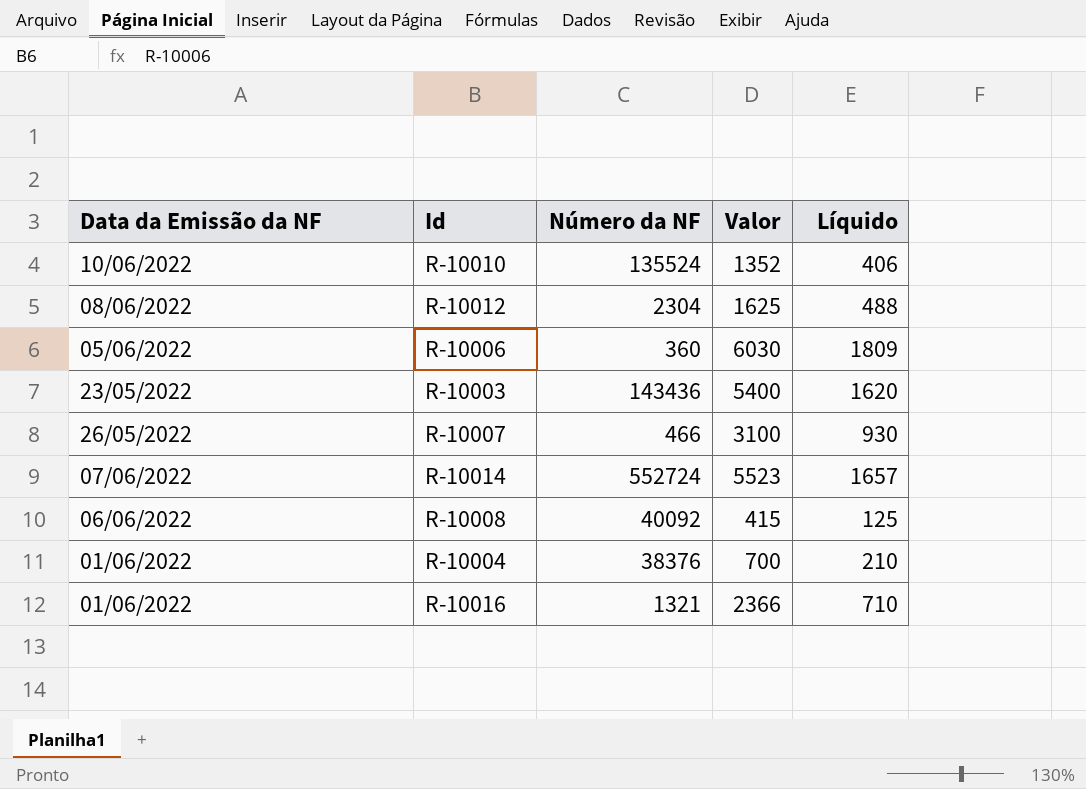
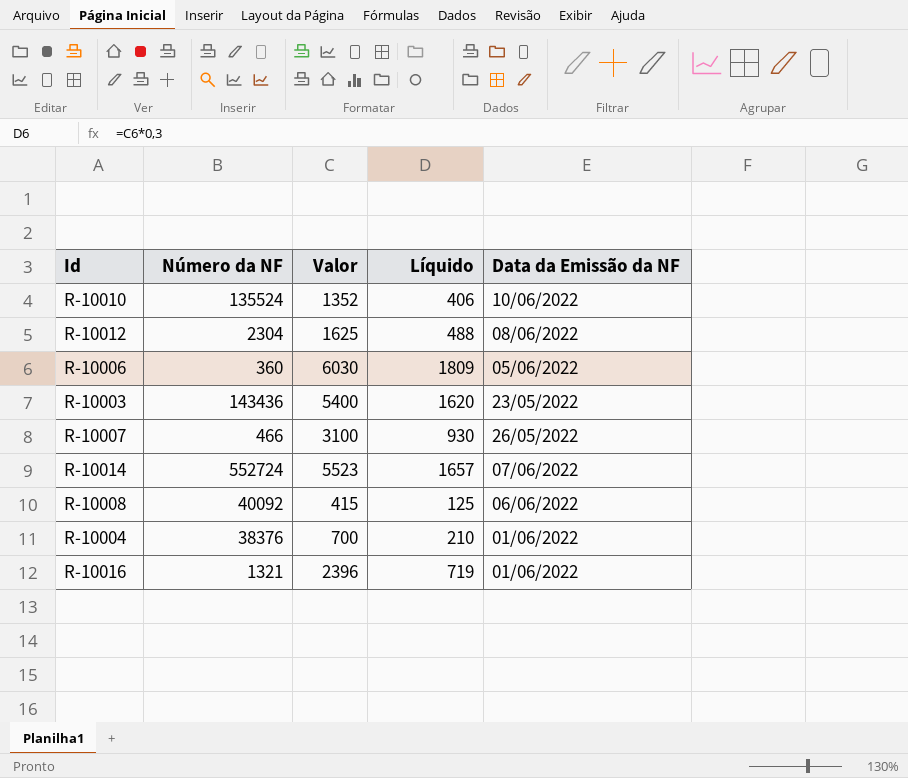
column Data da Emissão da NF | position: 1 -> 5
R-10016 | Valor: 2366 -> 2396
R-10016 | Líquido: 710 -> 719

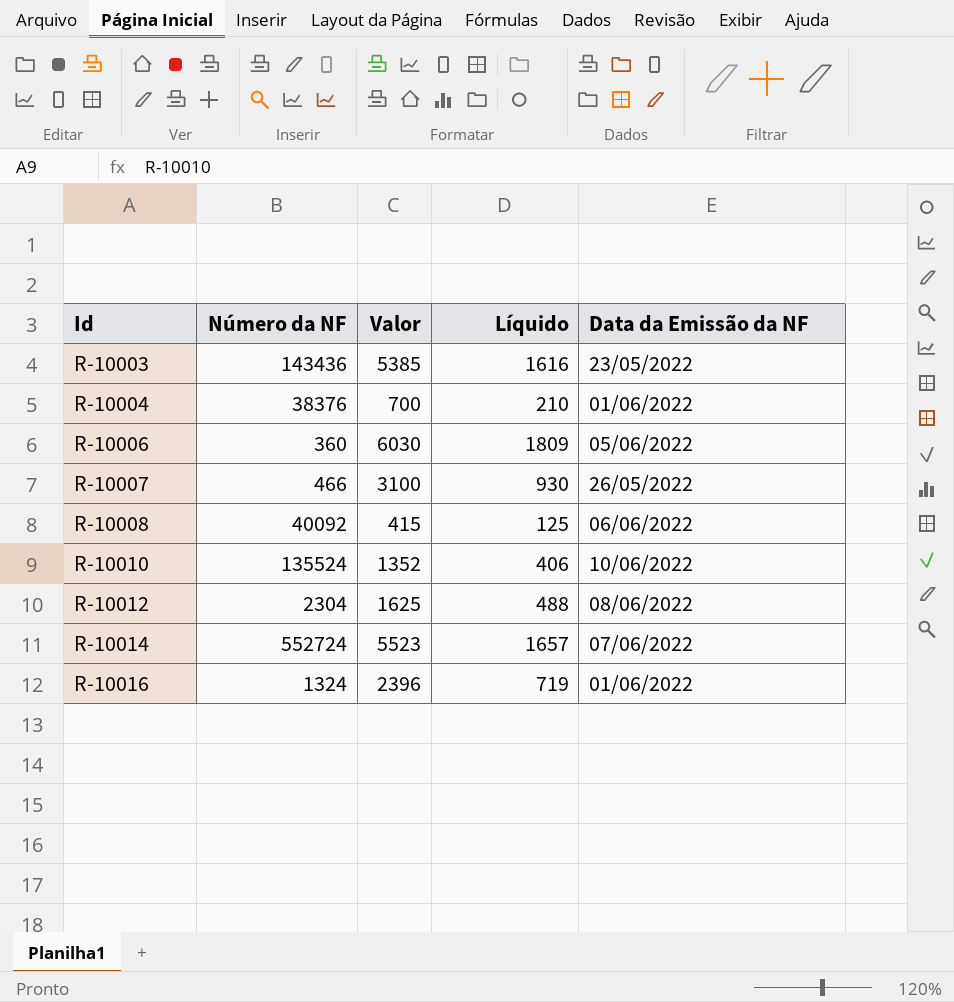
row order: none -> Id ascending
R-10003 | Valor: 5400 -> 5385
R-10003 | Líquido: 1620 -> 1616
R-10016 | Número da NF: 1321 -> 1324

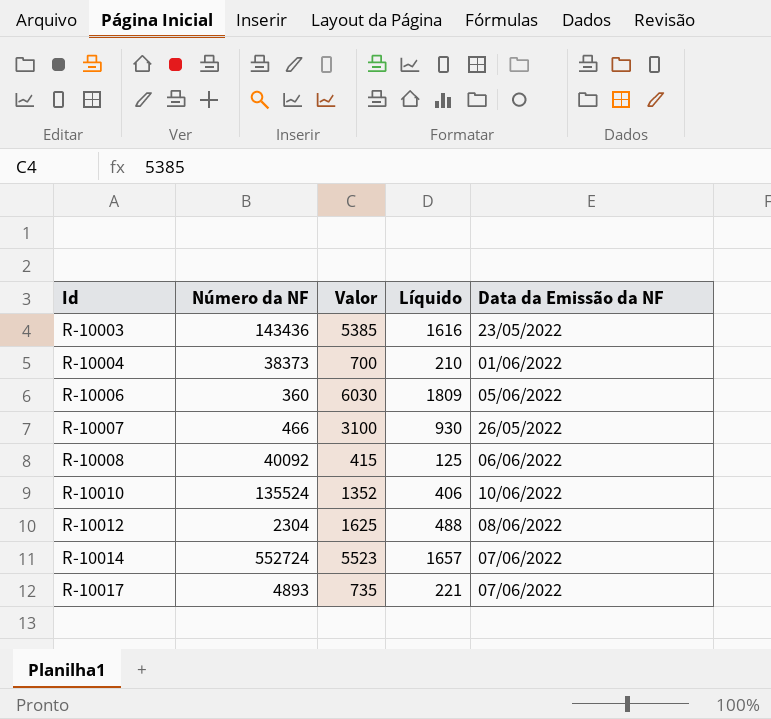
row R-10016: 1324 | 2396 | 719 | 01/06/2022 -> none
R-10004 | Número da NF: 38376 -> 38373
row R-10017: none -> 4893 | 735 | 221 | 07/06/2022

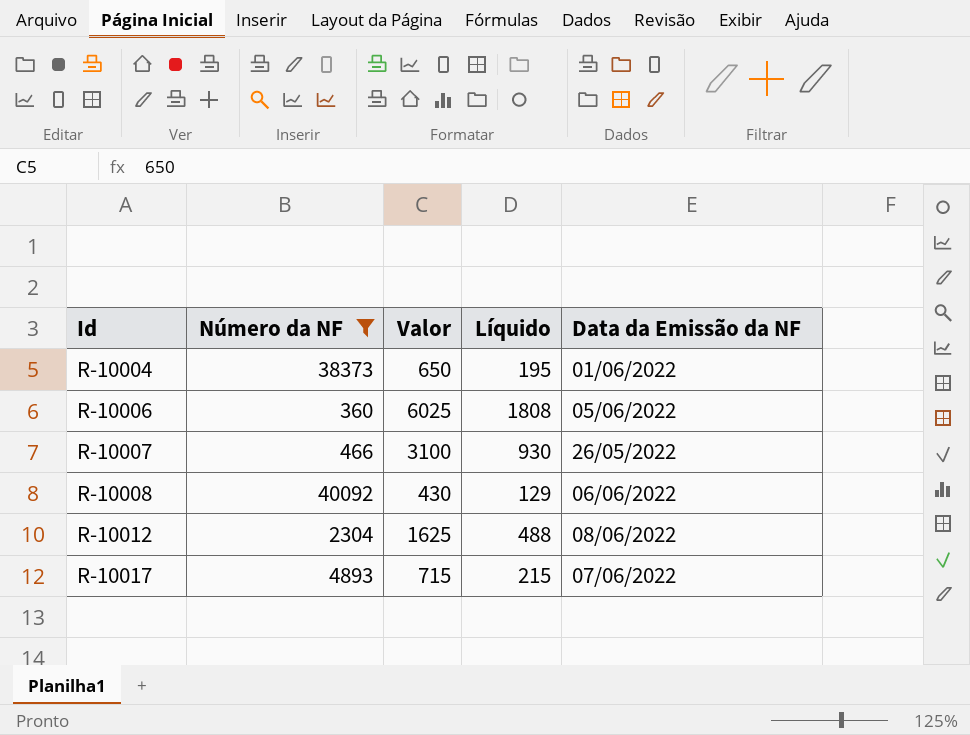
filter: none -> Número da NF <= 40092
R-10004 | Valor: 700 -> 650
R-10004 | Líquido: 210 -> 195
R-10006 | Valor: 6030 -> 6025
R-10006 | Líquido: 1809 -> 1808
R-10008 | Valor: 415 -> 430
R-10008 | Líquido: 125 -> 129
R-10017 | Valor: 735 -> 715
R-10017 | Líquido: 221 -> 215

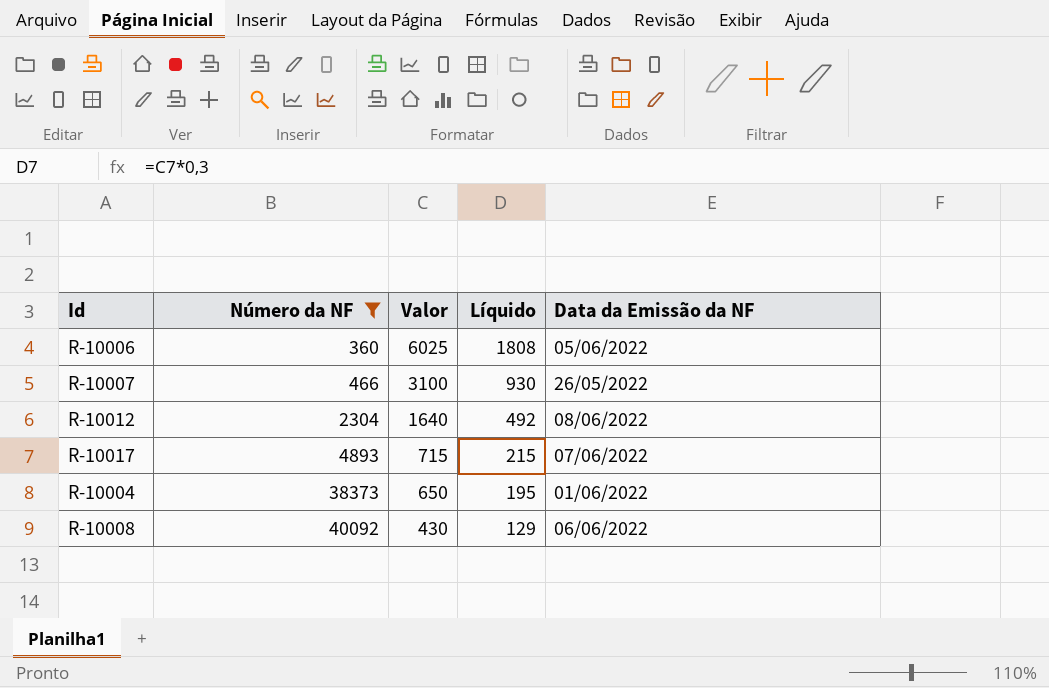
row order: Id ascending -> Número da NF ascending
R-10012 | Valor: 1625 -> 1640
R-10012 | Líquido: 488 -> 492

